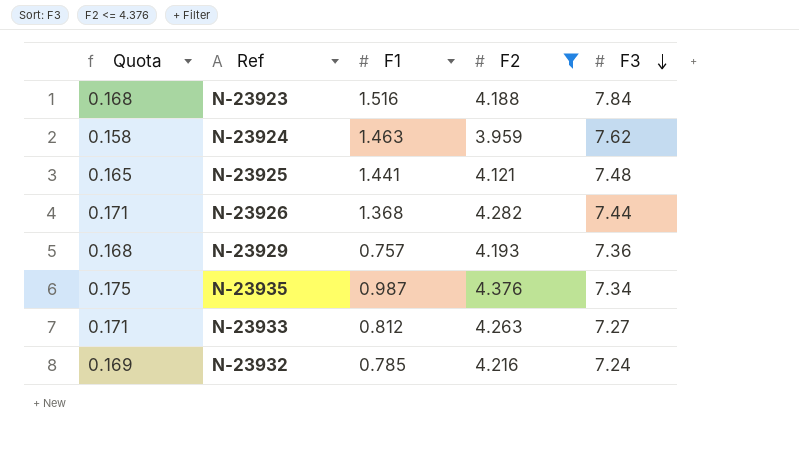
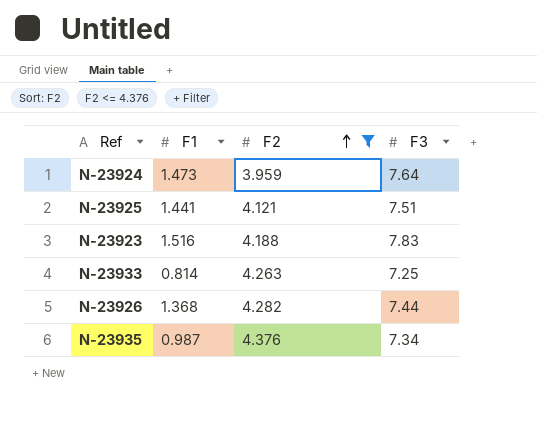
row order: F3 descending -> F2 ascending
column Quota | formula: [F2] * 0.04 -> none
row N-23929: 0.168 | 0.757 | 4.193 | 7.36 -> none
row N-23932: 0.169 | 0.785 | 4.216 | 7.24 -> none
N-23924 | F1: 1.463 -> 1.473
N-23924 | F3: 7.62 -> 7.64
N-23925 | F3: 7.48 -> 7.51
N-23923 | F3: 7.84 -> 7.83
N-23933 | F1: 0.812 -> 0.814
N-23933 | F3: 7.27 -> 7.25

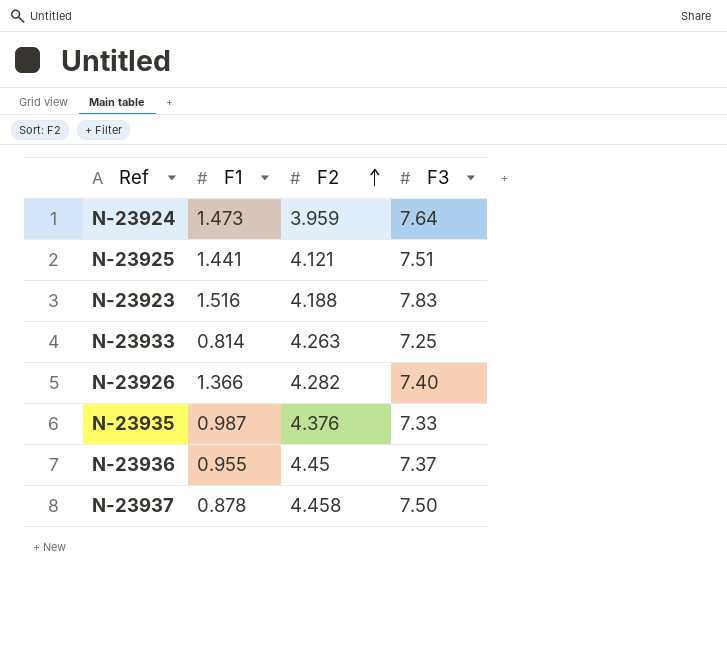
filter: F2 <= 4.376 -> none
N-23926 | F1: 1.368 -> 1.366
N-23926 | F3: 7.44 -> 7.40
N-23935 | F3: 7.34 -> 7.33

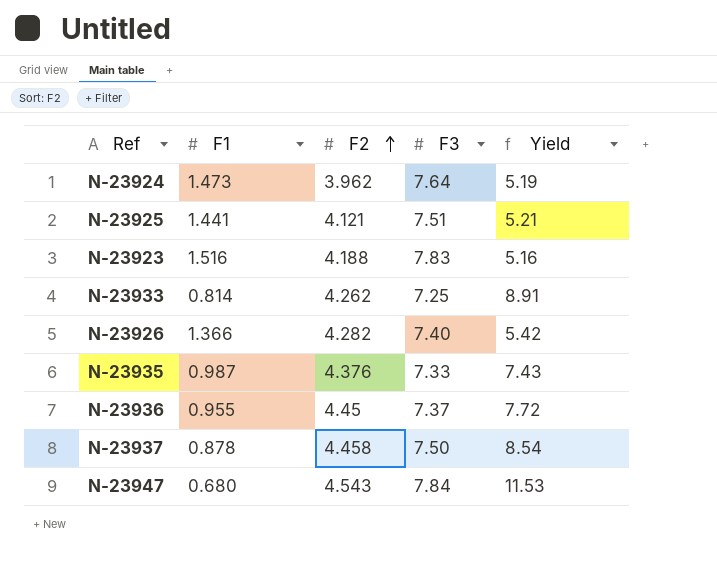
column Yield | formula: none -> [F3] / [F1]
N-23924 | F2: 3.959 -> 3.962
N-23933 | F2: 4.263 -> 4.262
row N-23947: none -> 0.680 | 4.543 | 7.84 | 11.53

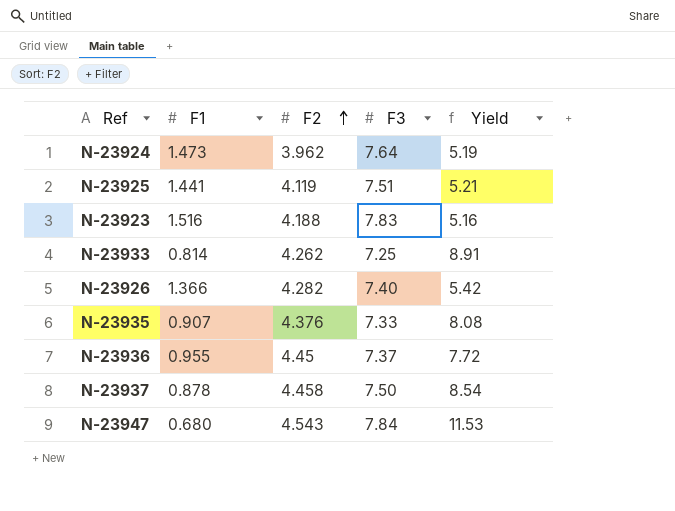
N-23925 | F2: 4.121 -> 4.119
N-23935 | F1: 0.987 -> 0.907
N-23935 | Yield: 7.43 -> 8.08

